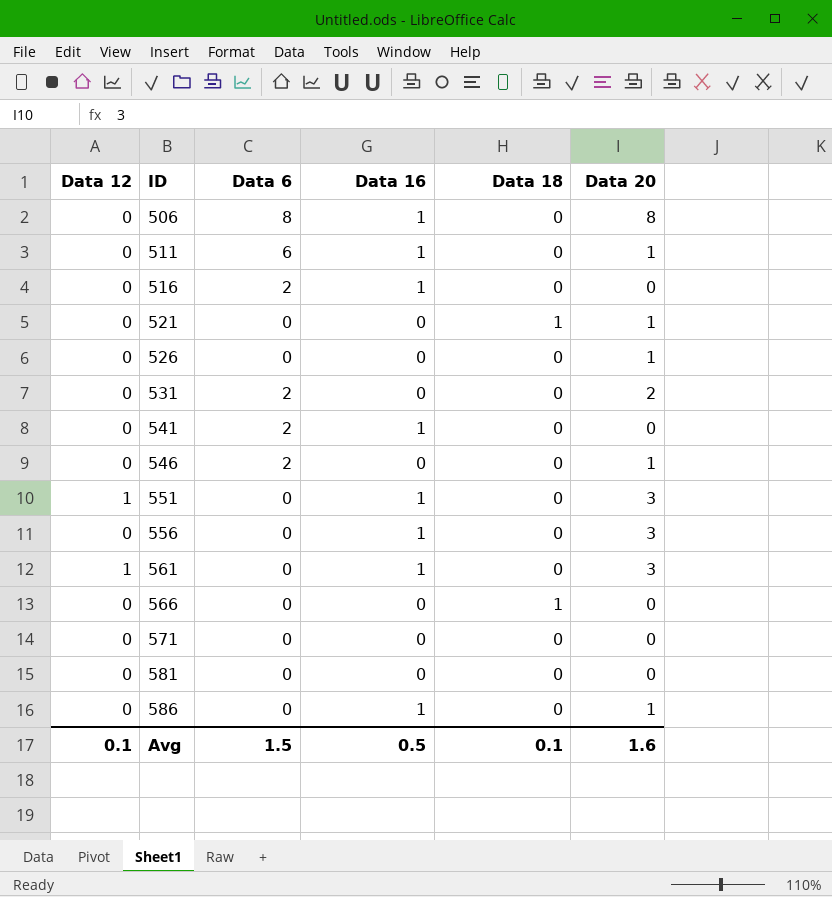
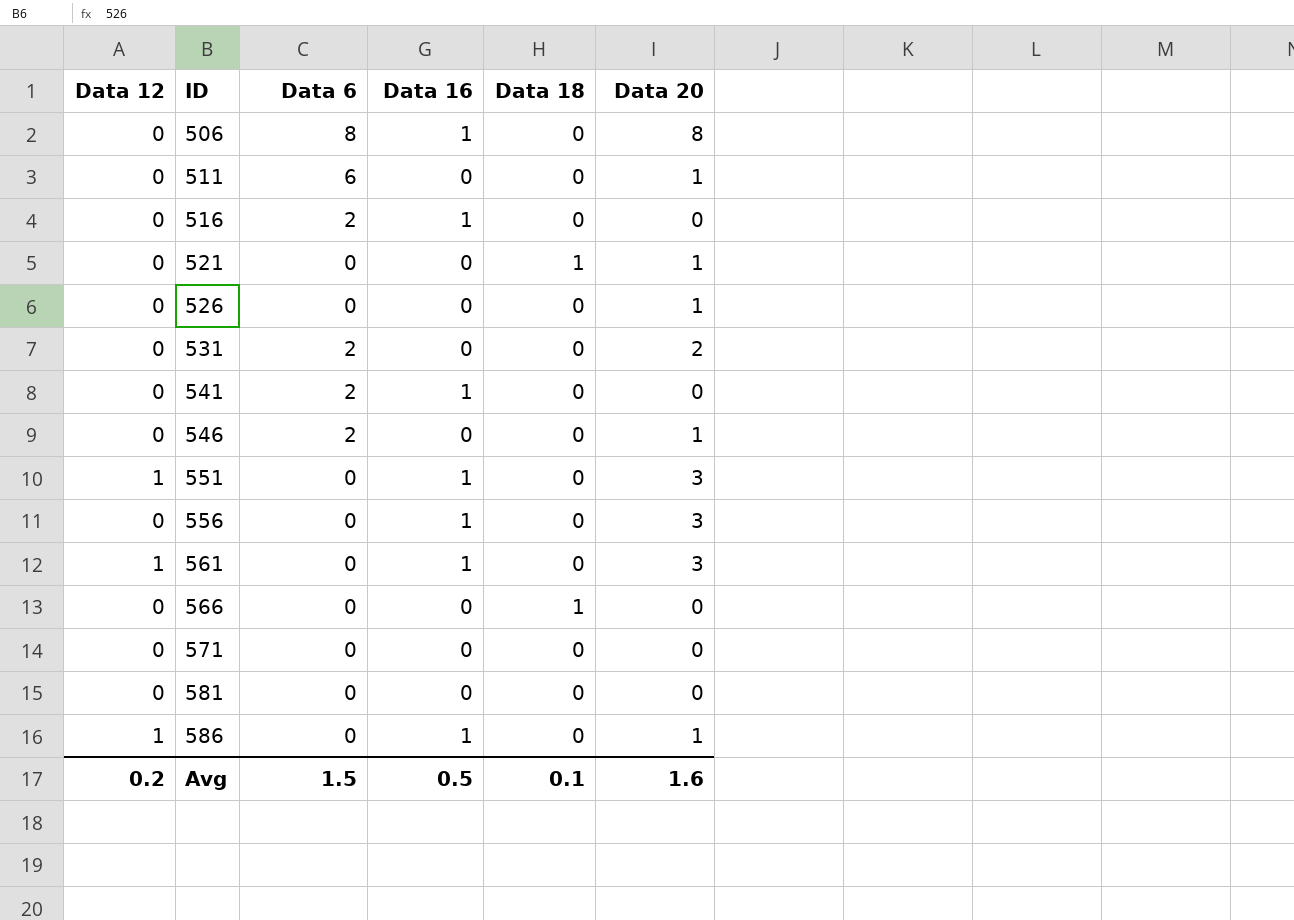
511 | Data 16: 1 -> 0
586 | Data 12: 0 -> 1
Avg | Data 12: 0.1 -> 0.2

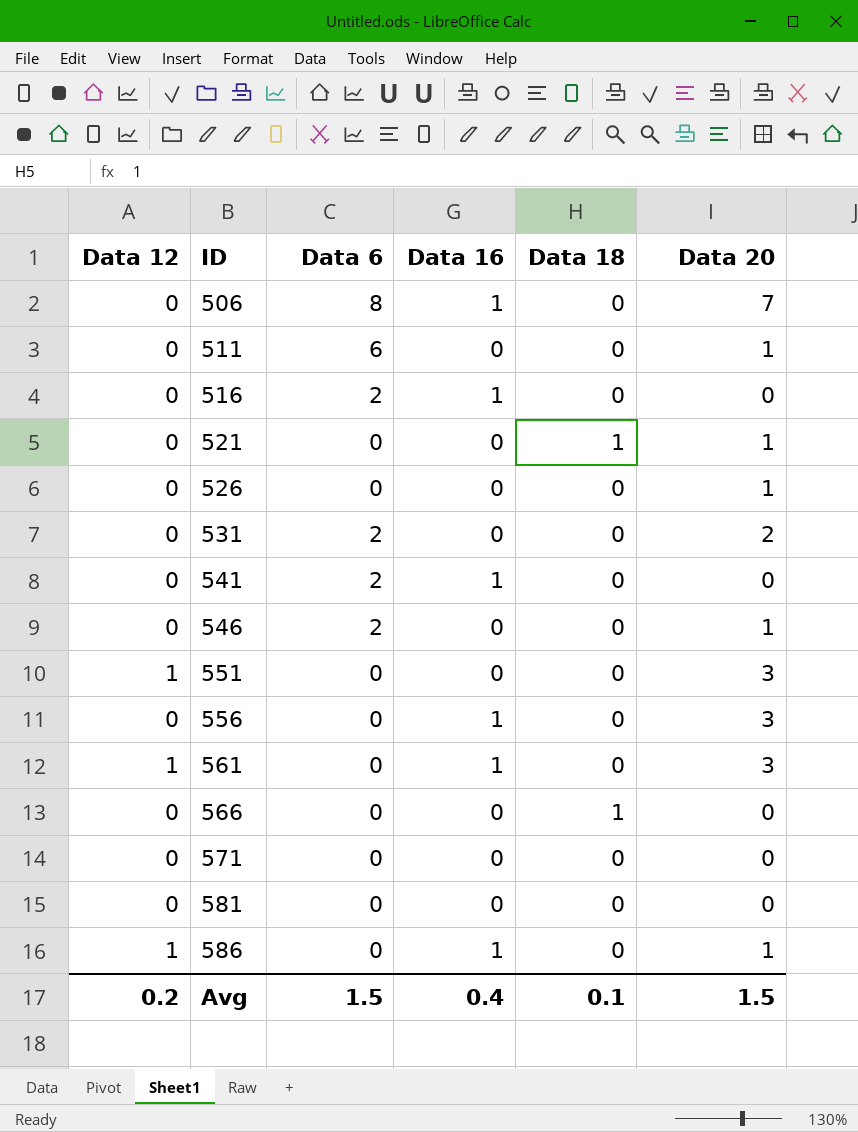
506 | Data 20: 8 -> 7
551 | Data 16: 1 -> 0
Avg | Data 16: 0.5 -> 0.4
Avg | Data 20: 1.6 -> 1.5

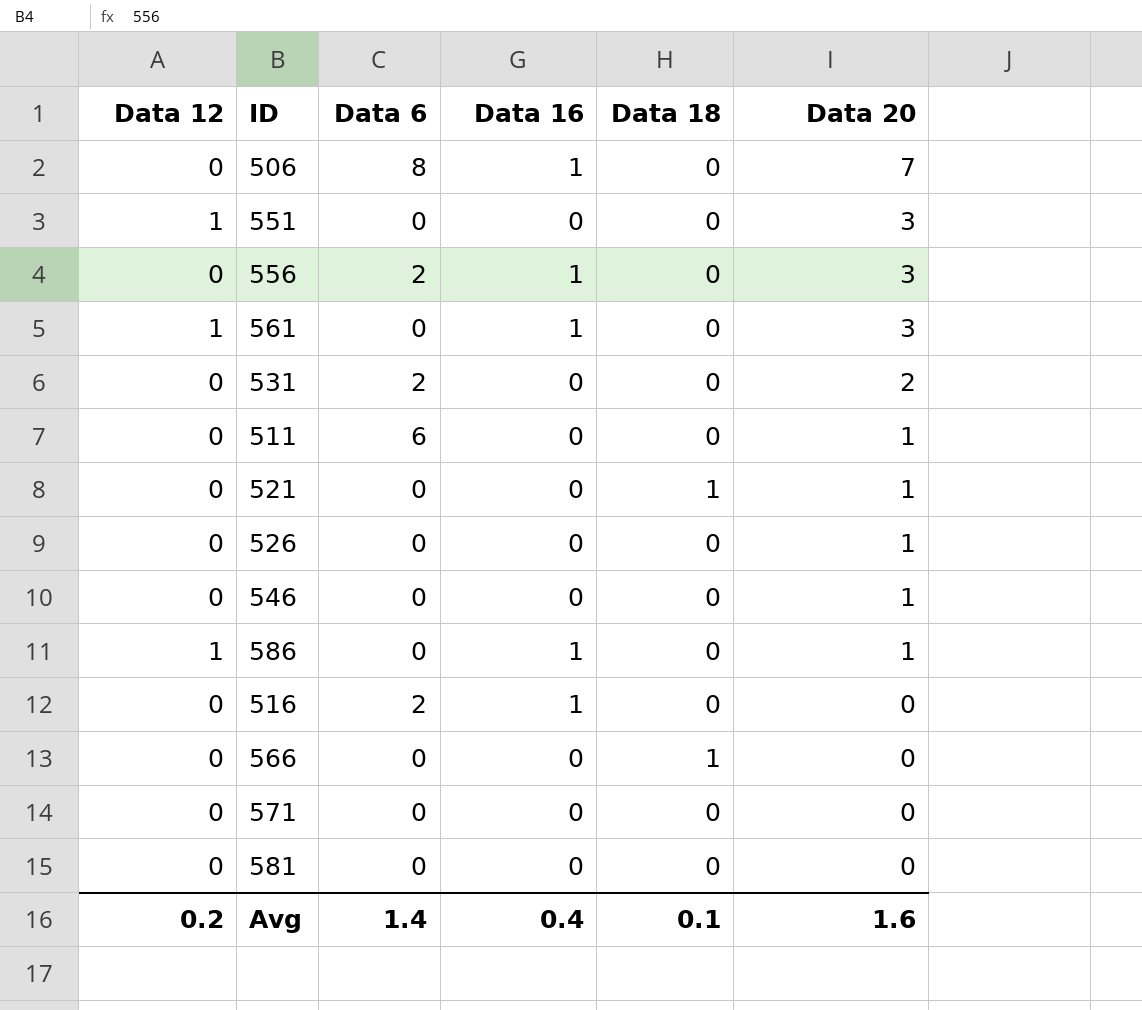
row order: ID ascending -> Data 20 descending
row 541: 0 | 2 | 1 | 0 | 0 -> none
556 | Data 6: 0 -> 2
546 | Data 6: 2 -> 0
Avg | Data 6: 1.5 -> 1.4
Avg | Data 20: 1.5 -> 1.6

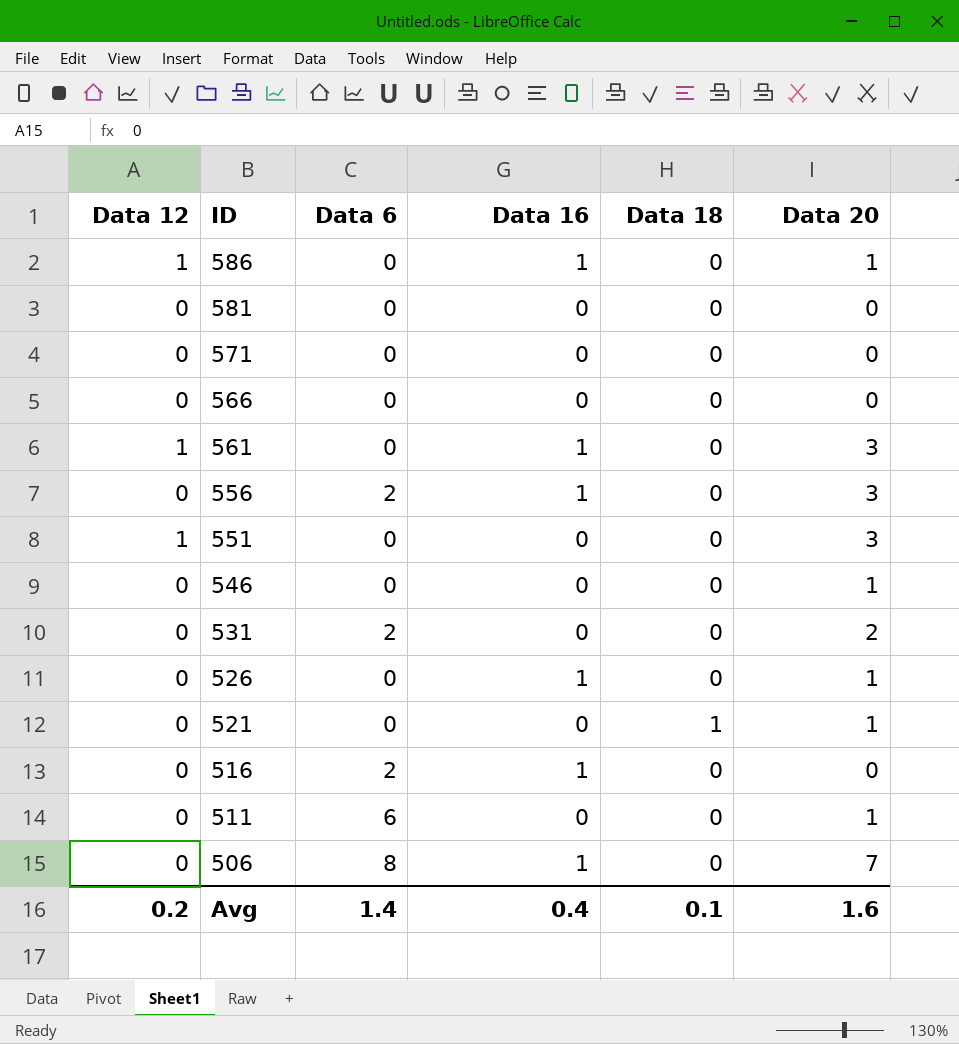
row order: Data 20 descending -> ID descending
566 | Data 18: 1 -> 0
526 | Data 16: 0 -> 1

